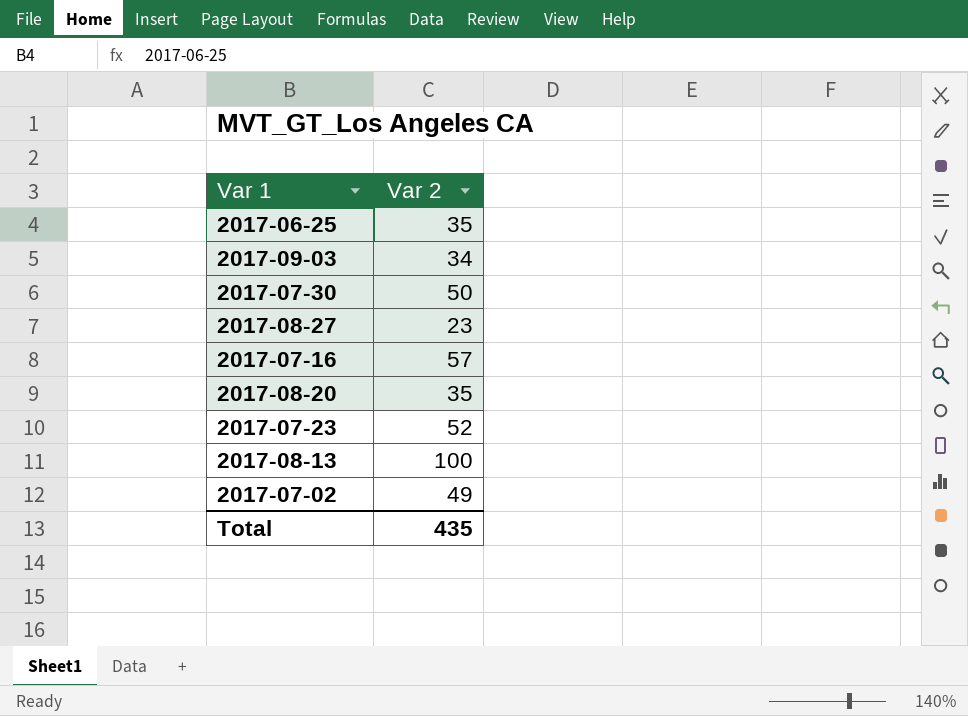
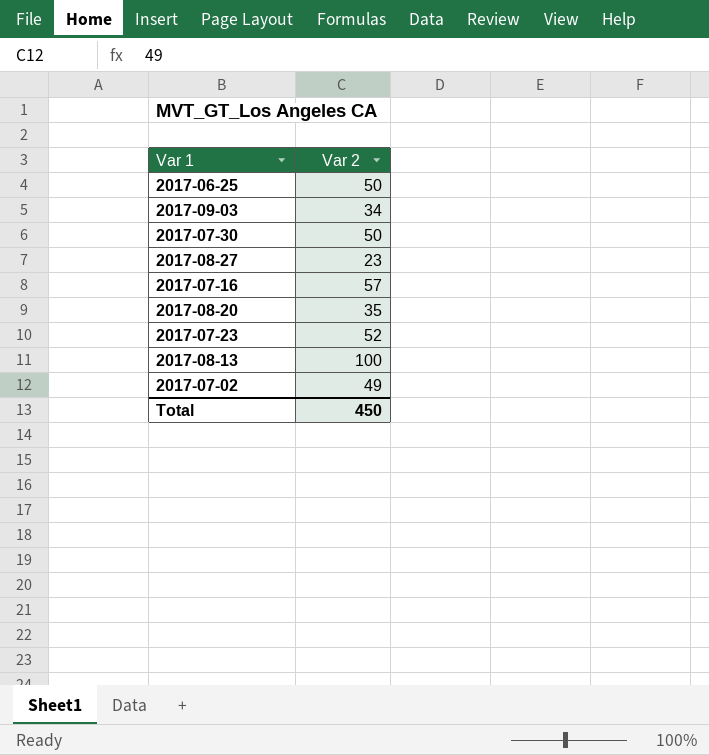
2017-06-25 | Var 2: 35 -> 50
Total | Var 2: 435 -> 450

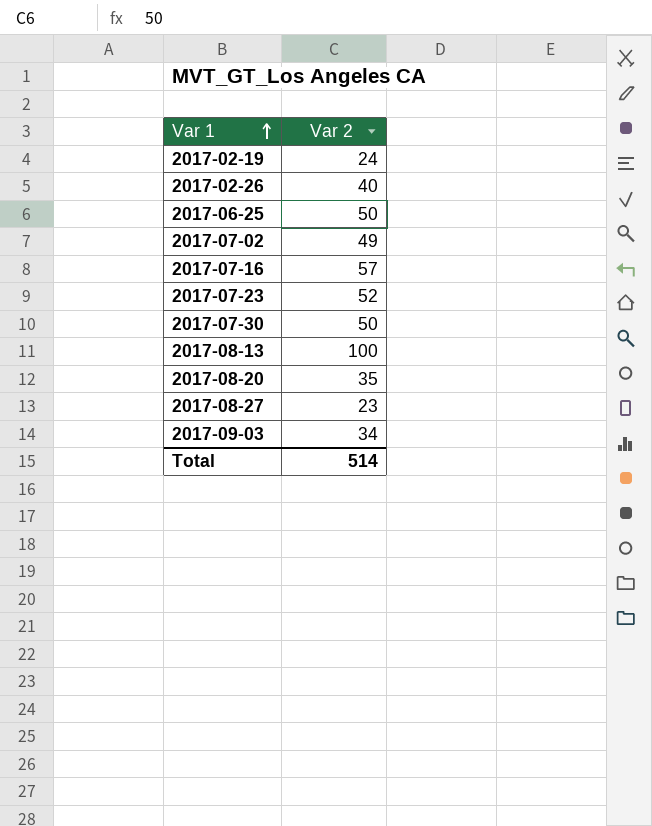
row order: none -> Var 1 ascending
row 2017-02-19: none -> 24
row 2017-02-26: none -> 40
Total | Var 2: 450 -> 514

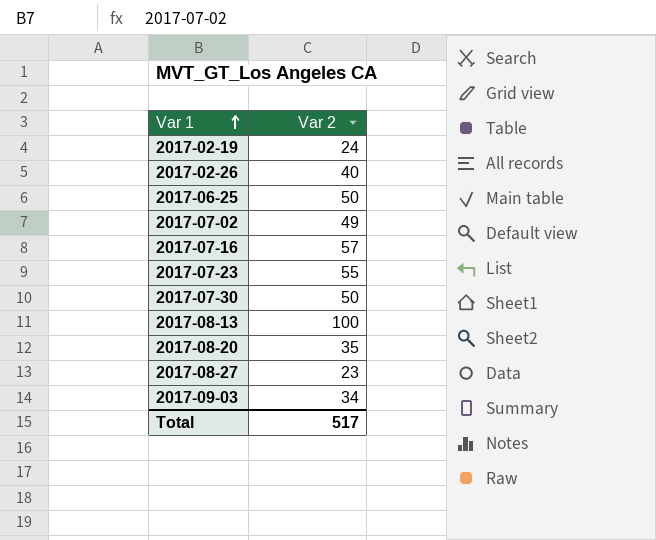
2017-07-23 | Var 2: 52 -> 55
Total | Var 2: 514 -> 517

